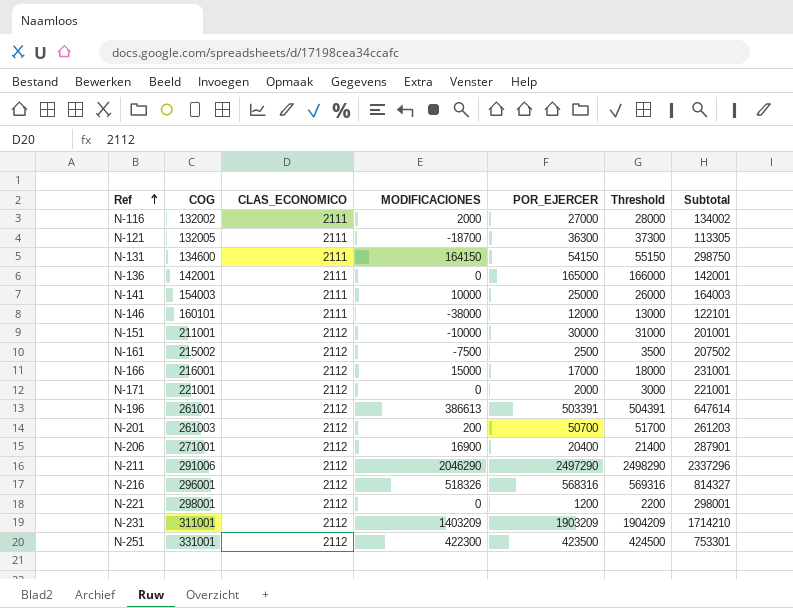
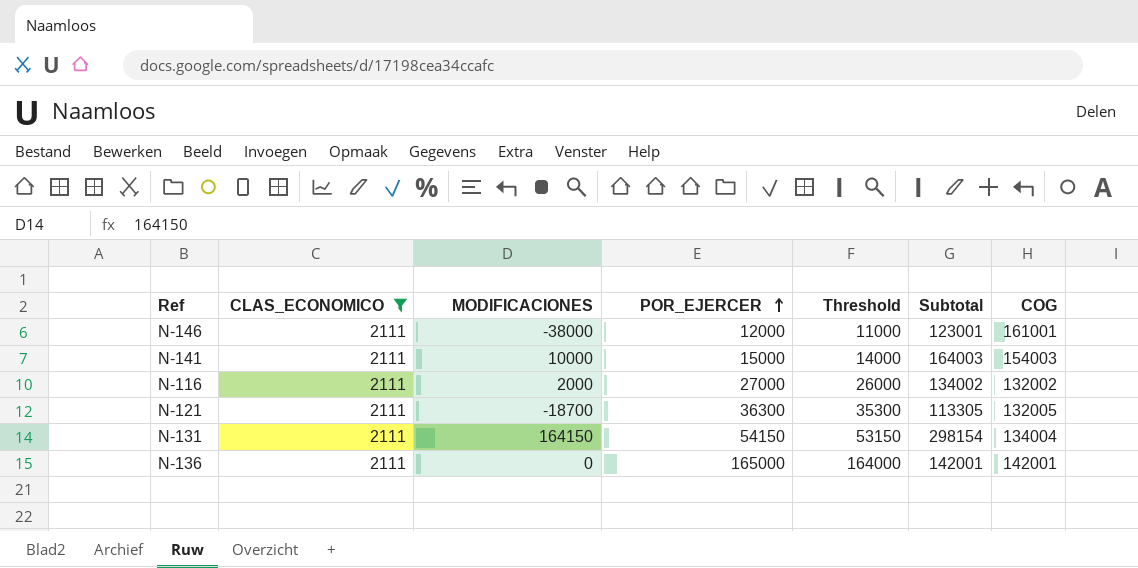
filter: none -> CLAS_ECONOMICO = 2111
row order: Ref ascending -> POR_EJERCER ascending
column Threshold | formula: [POR_EJERCER] + 1000 -> [POR_EJERCER] - 1000
column COG | position: 2 -> 7
N-146 | Subtotal: 122101 -> 123001
N-146 | COG: 160101 -> 161001
N-141 | POR_EJERCER: 25000 -> 15000
N-131 | Subtotal: 298750 -> 298154
N-131 | COG: 134600 -> 134004

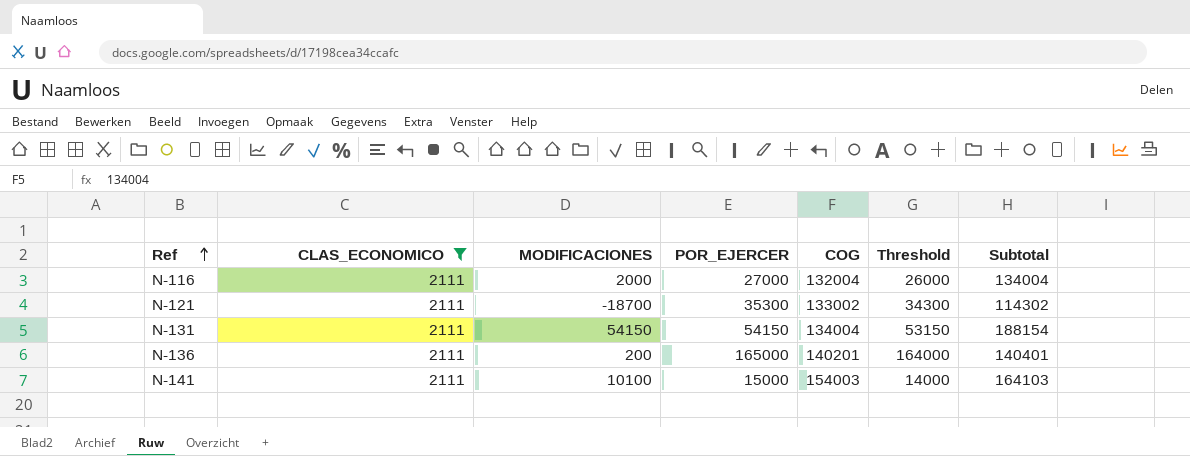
row order: POR_EJERCER ascending -> Ref ascending
column COG | position: 7 -> 5
row N-146: 2111 | -38000 | 12000 | 11000 | 123001 | 161001 -> none
N-116 | COG: 132002 -> 132004
N-116 | Subtotal: 134002 -> 134004
N-121 | POR_EJERCER: 36300 -> 35300
N-121 | COG: 132005 -> 133002
N-121 | Threshold: 35300 -> 34300
N-121 | Subtotal: 113305 -> 114302
N-131 | MODIFICACIONES: 164150 -> 54150
N-131 | Subtotal: 298154 -> 188154
N-136 | MODIFICACIONES: 0 -> 200
N-136 | COG: 142001 -> 140201
N-136 | Subtotal: 142001 -> 140401
N-141 | MODIFICACIONES: 10000 -> 10100
N-141 | Subtotal: 164003 -> 164103

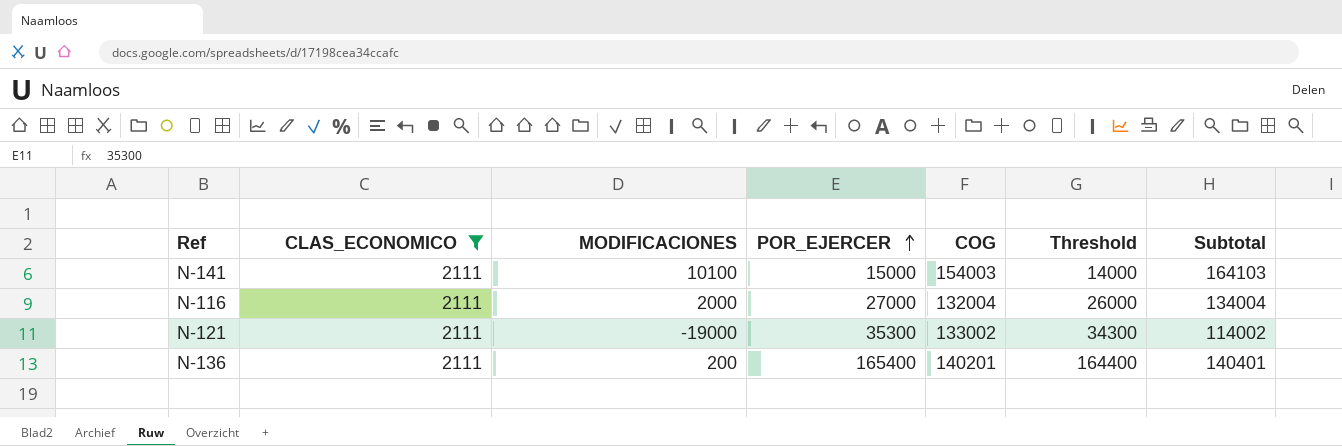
row order: Ref ascending -> POR_EJERCER ascending
row N-131: 2111 | 54150 | 54150 | 134004 | 53150 | 188154 -> none
N-121 | MODIFICACIONES: -18700 -> -19000
N-121 | Subtotal: 114302 -> 114002
N-136 | POR_EJERCER: 165000 -> 165400
N-136 | Threshold: 164000 -> 164400

